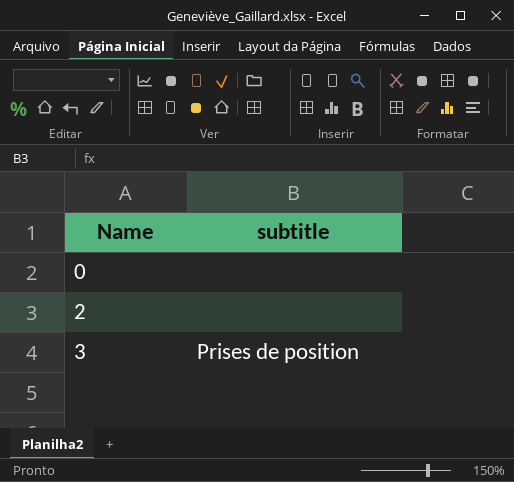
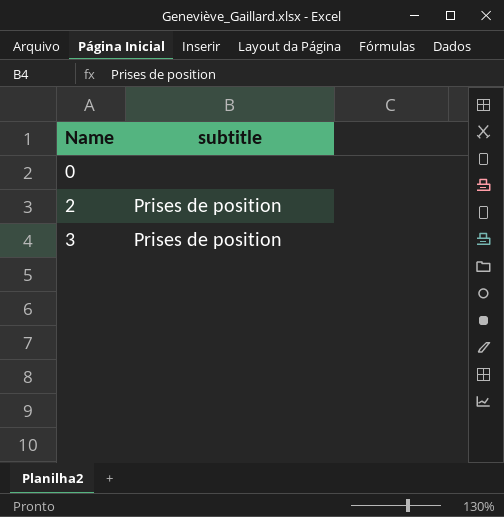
2 | subtitle: none -> Prises de position

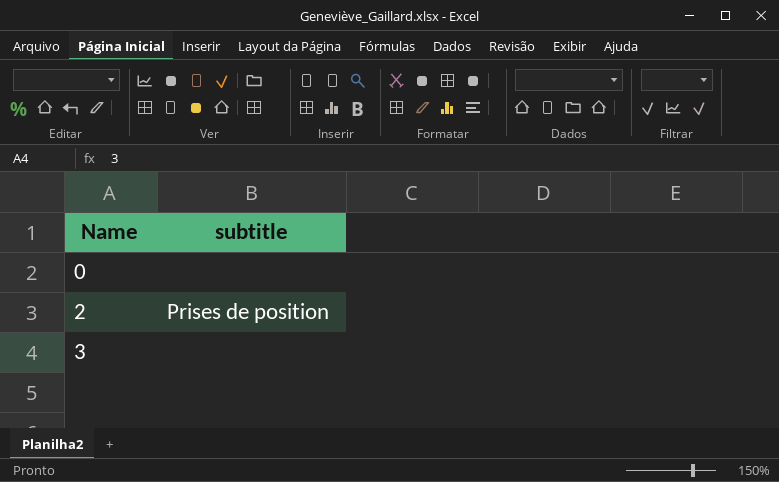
3 | subtitle: Prises de position -> none

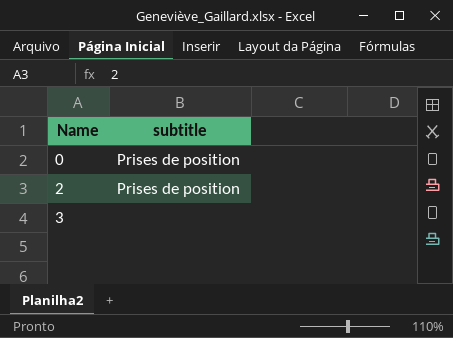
0 | subtitle: none -> Prises de position

